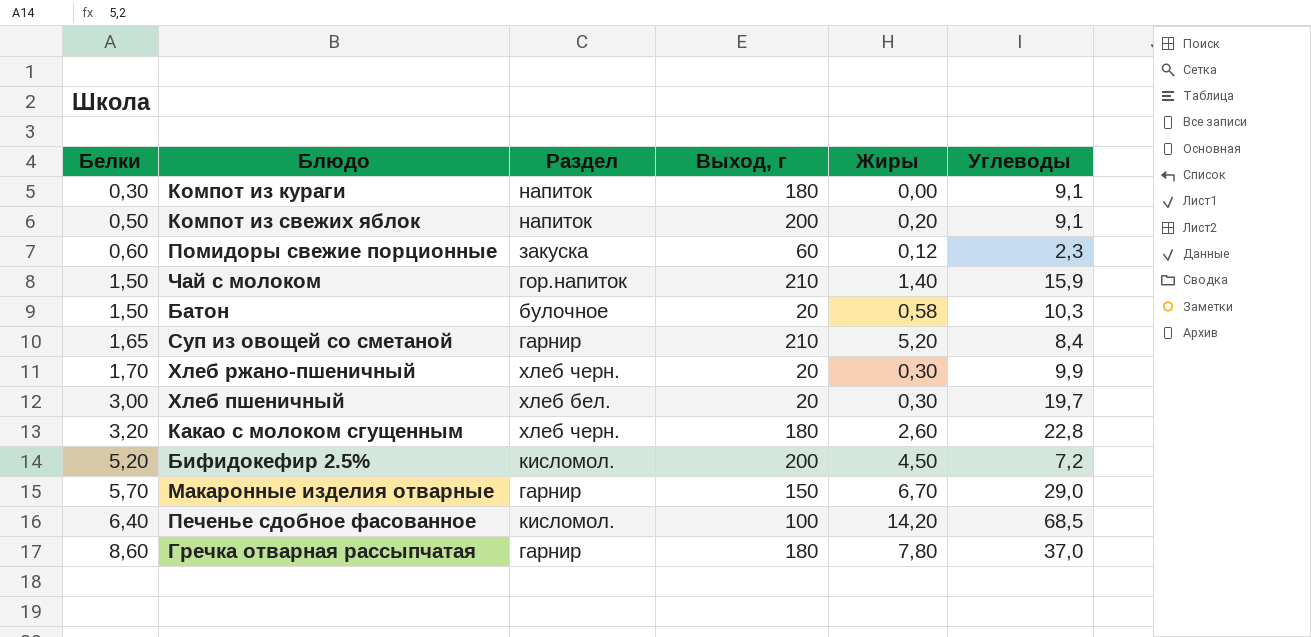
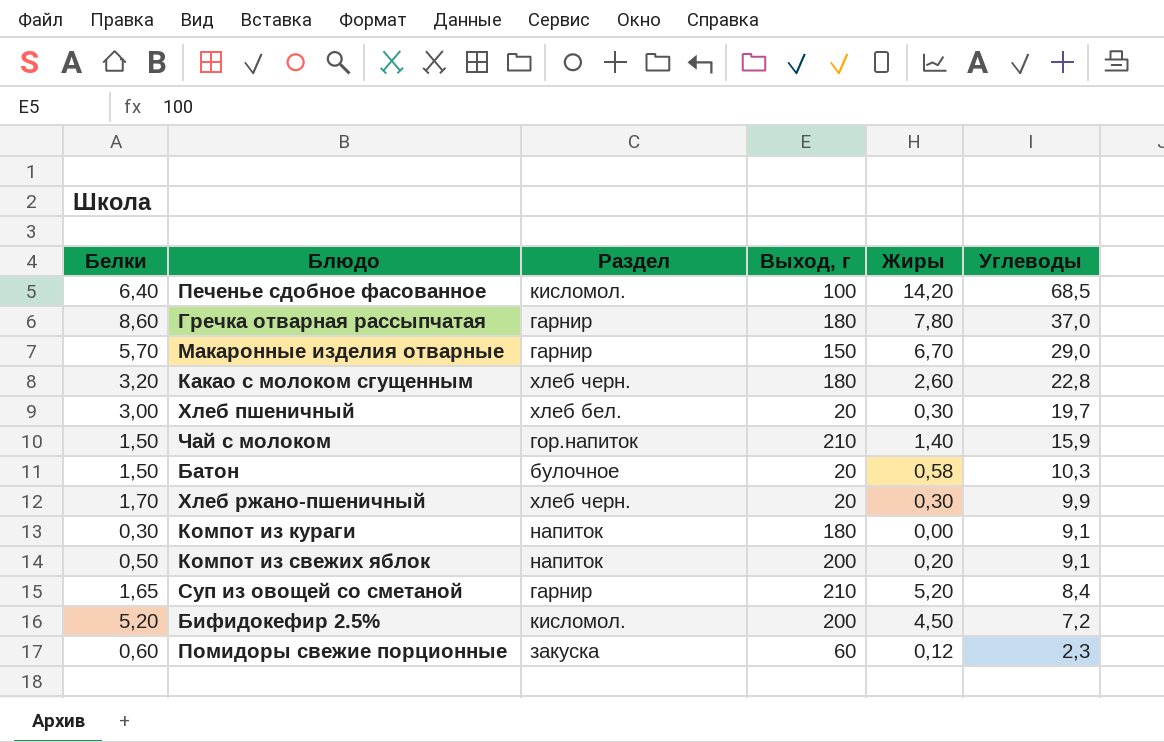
row order: Белки ascending -> Углеводы descending

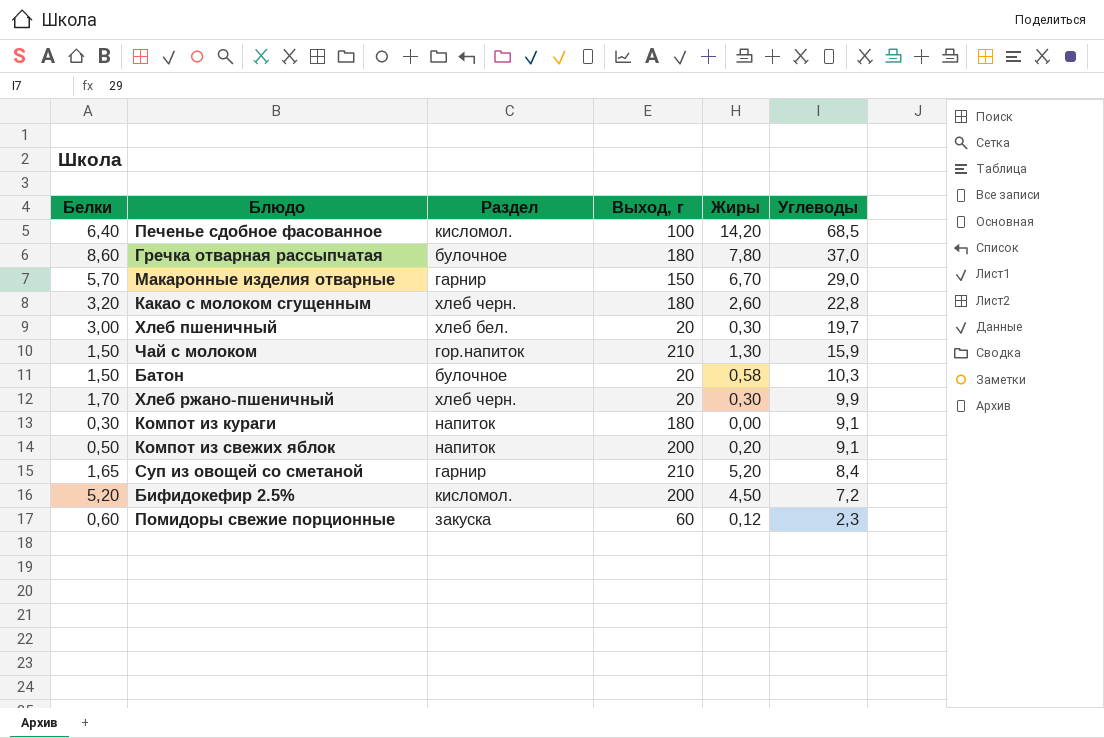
Гречка отварная рассыпчатая | Раздел: гарнир -> булочное
Чай с молоком | Жиры: 1,40 -> 1,30

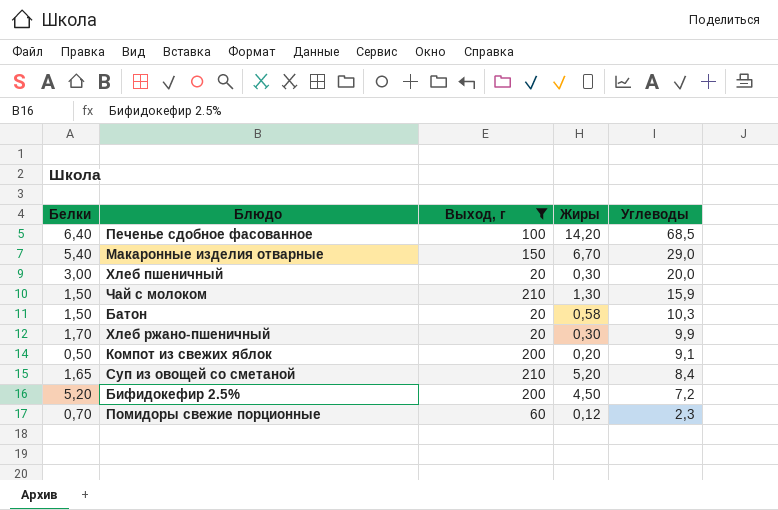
filter: none -> Выход, г != 180
column Раздел | position: 3 -> none
Макаронные изделия отварные | Белки: 5,70 -> 5,40
Хлеб пшеничный | Углеводы: 19,7 -> 20,0
Помидоры свежие порционные | Белки: 0,60 -> 0,70

